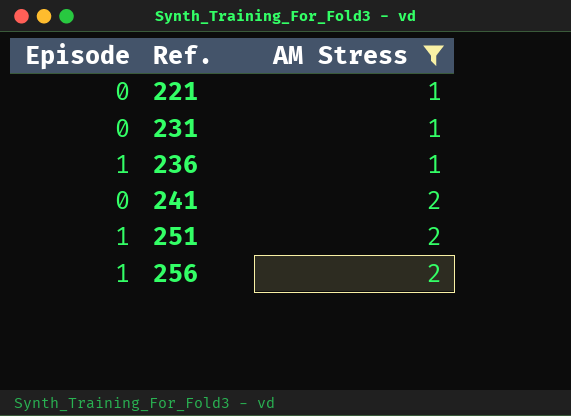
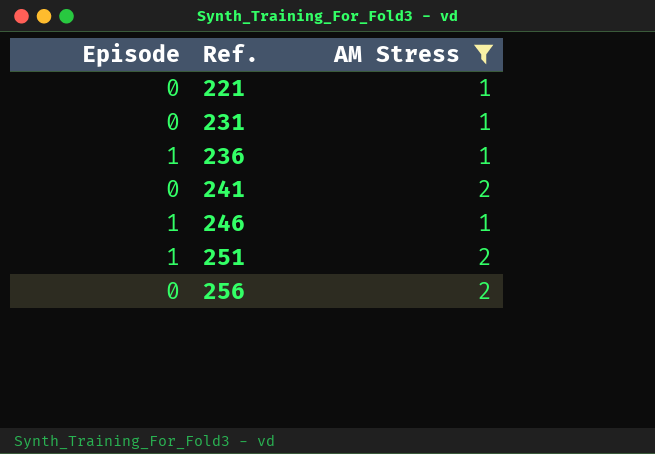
row 246: none -> 1 | 1
256 | Episode: 1 -> 0

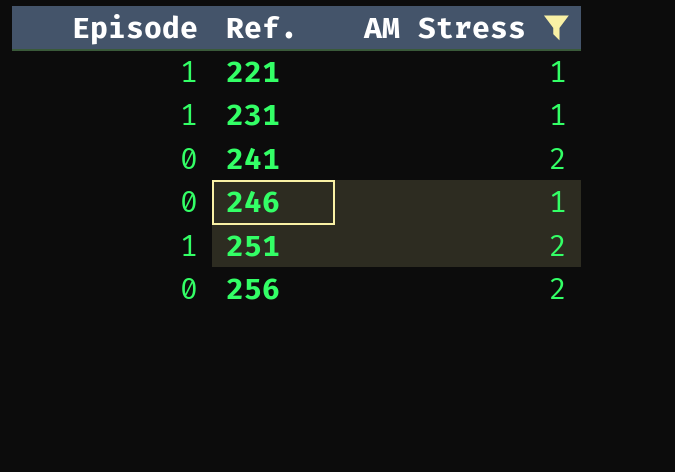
row 236: 1 | 1 -> none
221 | Episode: 0 -> 1
231 | Episode: 0 -> 1
246 | Episode: 1 -> 0

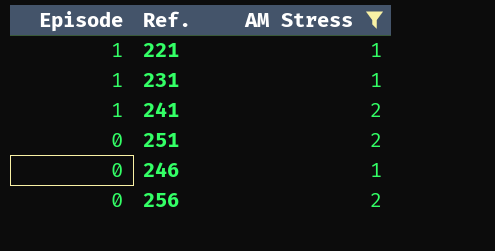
row order: Ref. ascending -> Episode descending
241 | Episode: 0 -> 1
251 | Episode: 1 -> 0

